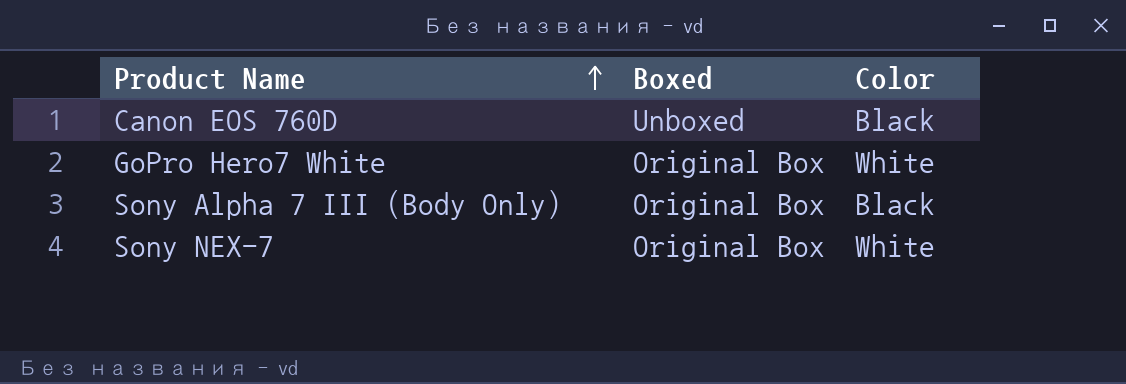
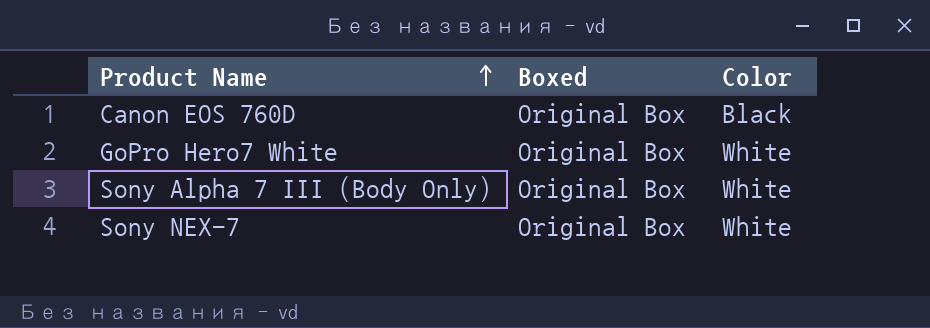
Canon EOS 760D | Boxed: Unboxed -> Original Box
Sony Alpha 7 III (Body Only) | Color: Black -> White

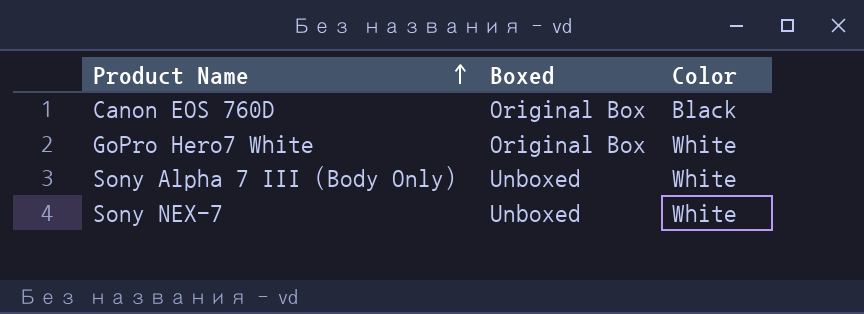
Sony Alpha 7 III (Body Only) | Boxed: Original Box -> Unboxed
Sony NEX-7 | Boxed: Original Box -> Unboxed

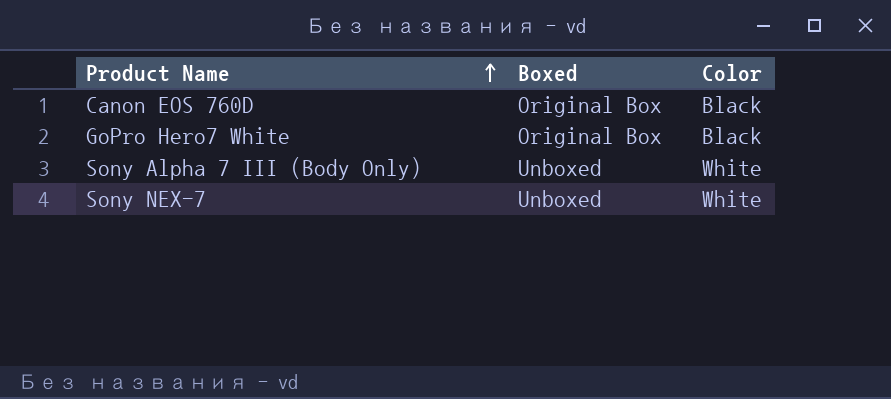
GoPro Hero7 White | Color: White -> Black

